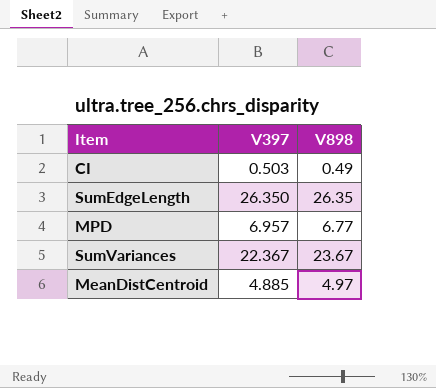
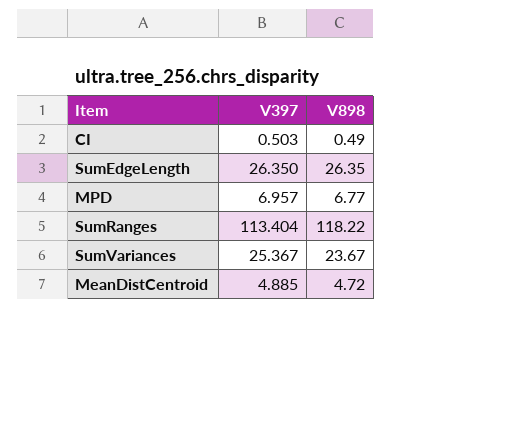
row SumRanges: none -> 113.404 | 118.22
SumVariances | V397: 22.367 -> 25.367
MeanDistCentroid | V898: 4.97 -> 4.72

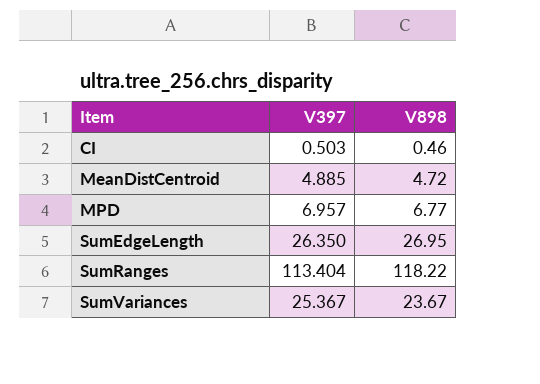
row order: none -> Item ascending
CI | V898: 0.49 -> 0.46
SumEdgeLength | V898: 26.35 -> 26.95

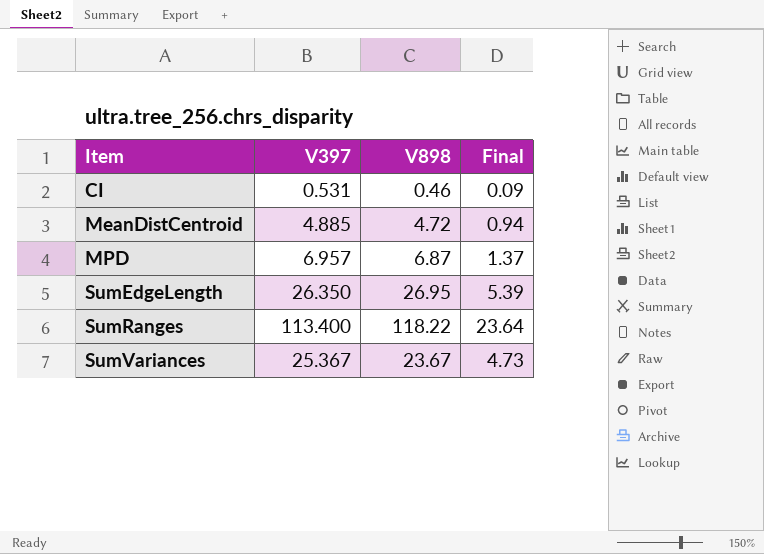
column Final | formula: none -> [V898] * 0.2
CI | V397: 0.503 -> 0.531
MPD | V898: 6.77 -> 6.87
SumRanges | V397: 113.404 -> 113.400

